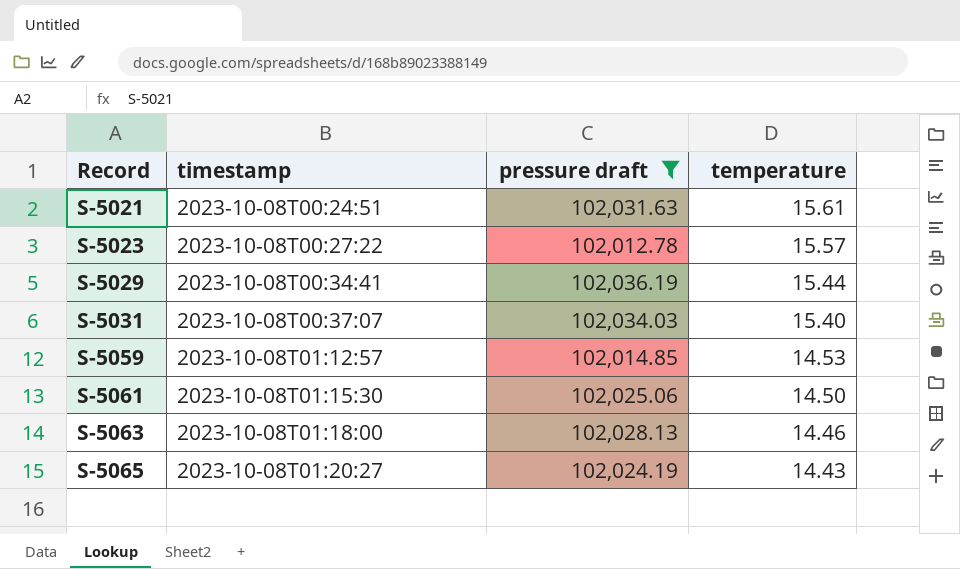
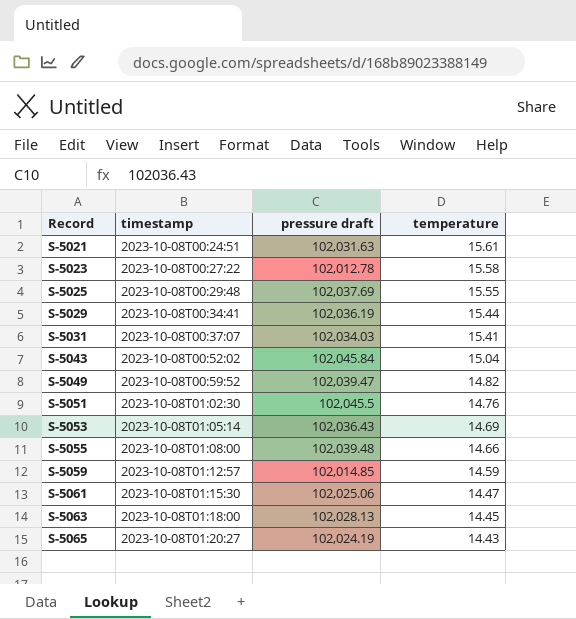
filter: pressure draft <= 102,036.19 -> none
S-5023 | temperature: 15.57 -> 15.58
S-5031 | temperature: 15.40 -> 15.41
S-5059 | temperature: 14.53 -> 14.59
S-5061 | temperature: 14.50 -> 14.47
S-5063 | temperature: 14.46 -> 14.45

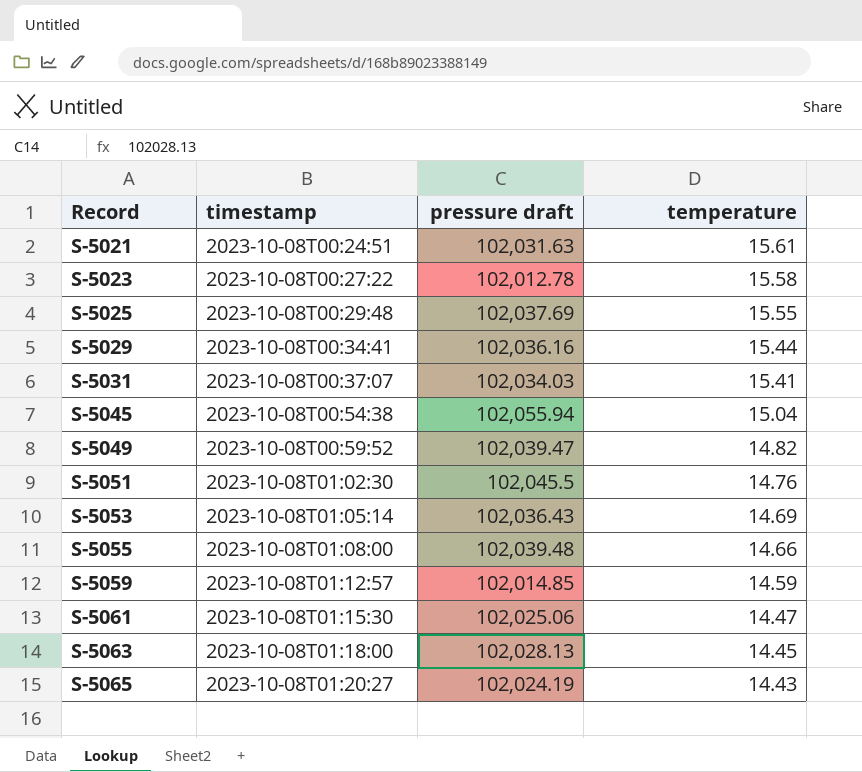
row S-5043: 2023-10-08T00:52:02 | 102,045.84 | 15.04 -> none
S-5029 | pressure draft: 102,036.19 -> 102,036.16
row S-5045: none -> 2023-10-08T00:54:38 | 102,055.94 | 15.04

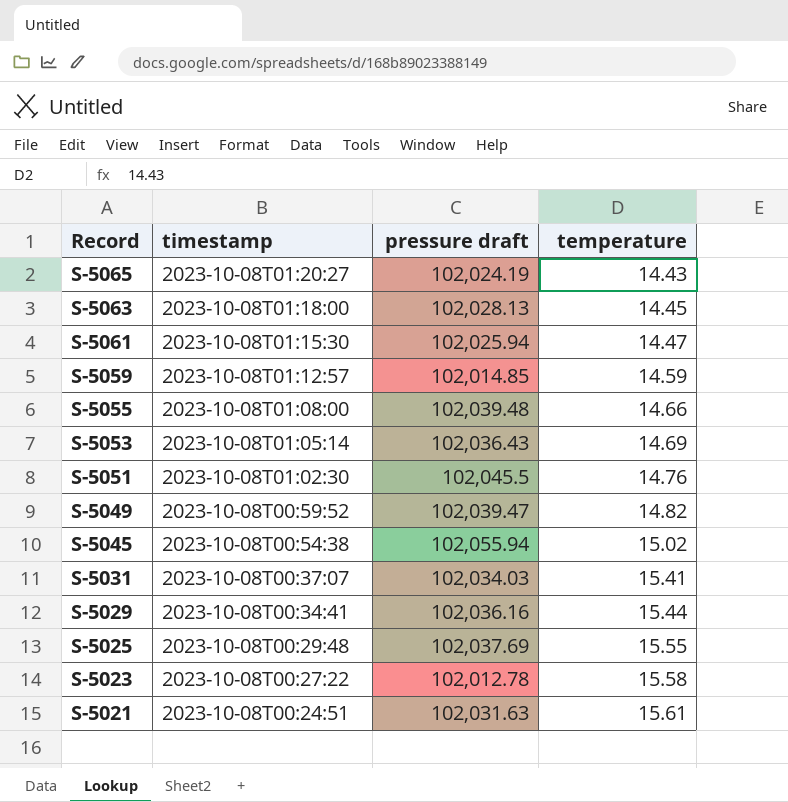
row order: Record ascending -> Record descending
S-5061 | pressure draft: 102,025.06 -> 102,025.94
S-5045 | temperature: 15.04 -> 15.02

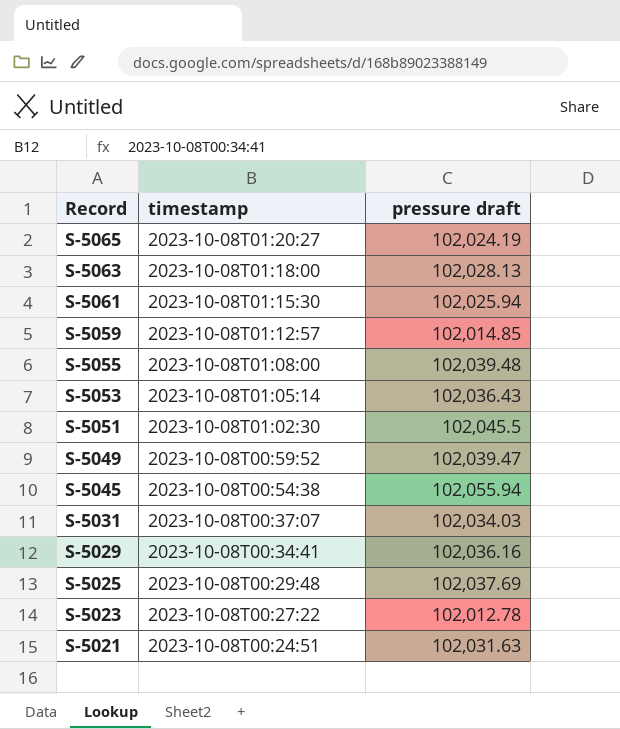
column temperature | position: 4 -> none

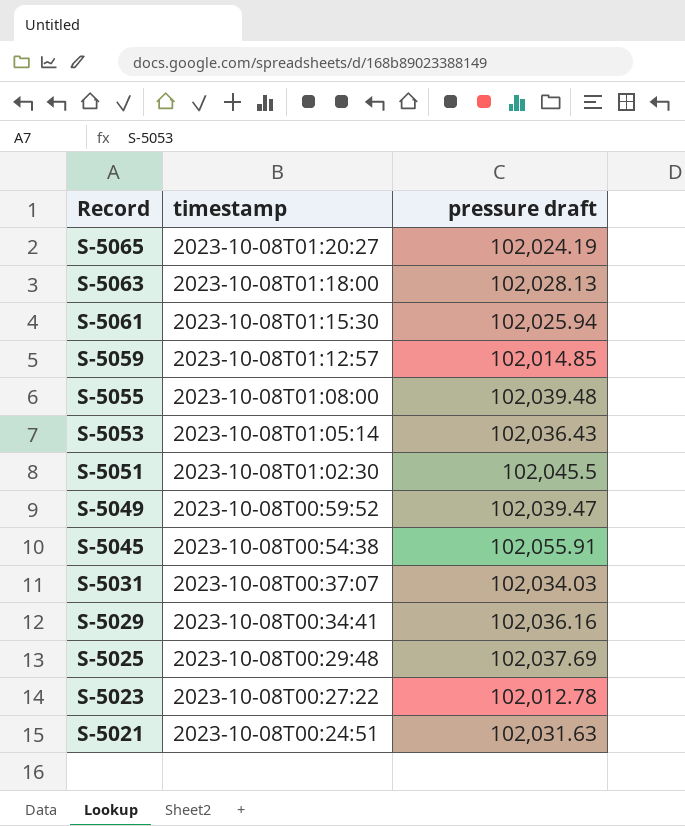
S-5045 | pressure draft: 102,055.94 -> 102,055.91

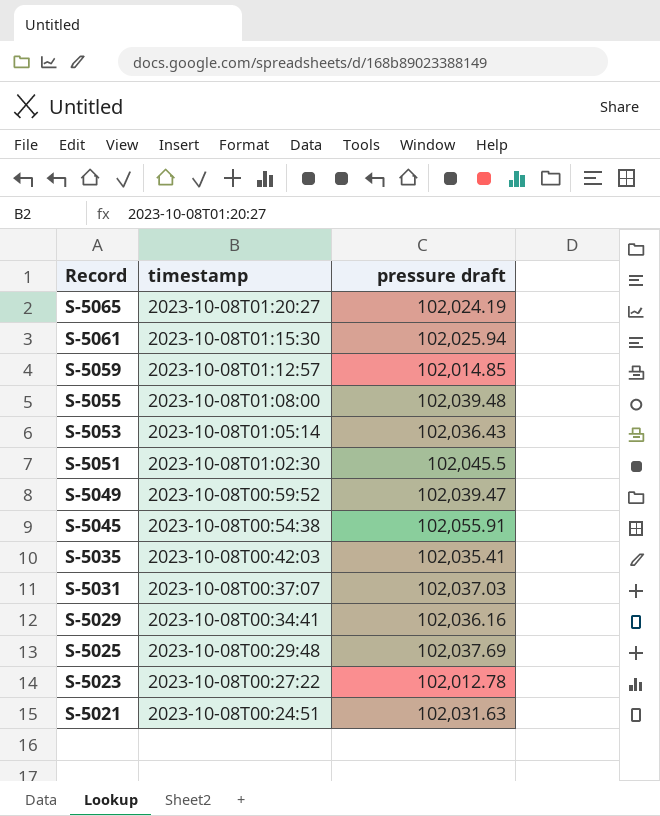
row S-5063: 2023-10-08T01:18:00 | 102,028.13 -> none
row S-5035: none -> 2023-10-08T00:42:03 | 102,035.41
S-5031 | pressure draft: 102,034.03 -> 102,037.03

